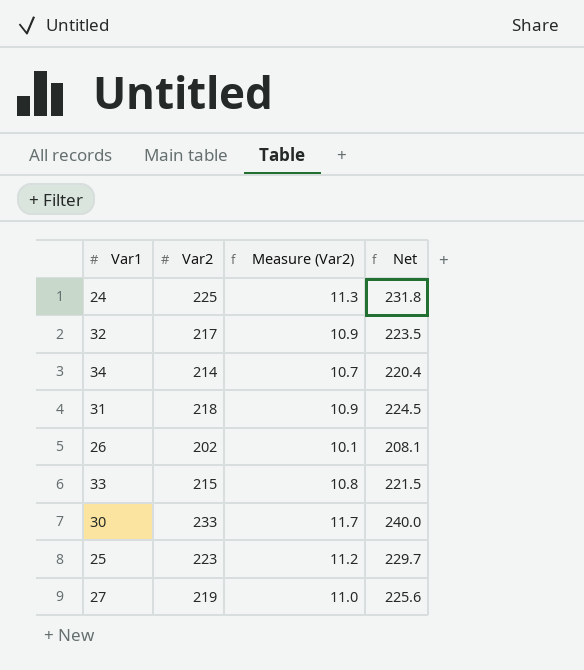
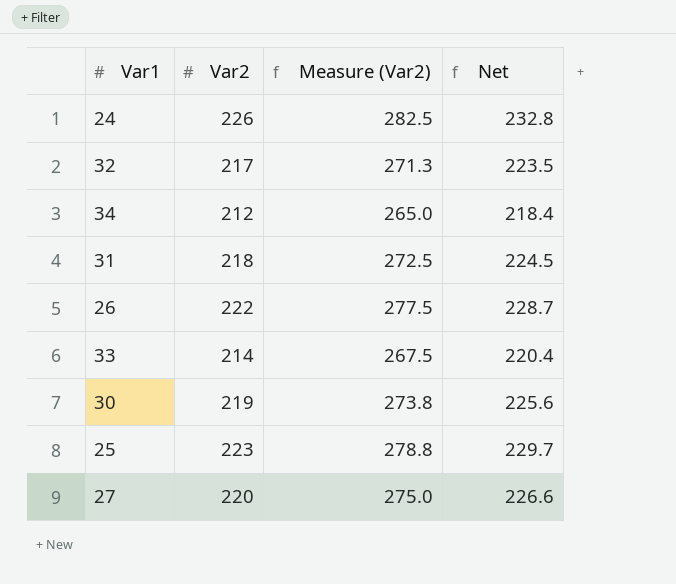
column Measure (Var2) | formula: [Var2] * 0.05 -> [Var2] * 1.25
24 | Var2: 225 -> 226
24 | Net: 231.8 -> 232.8
34 | Var2: 214 -> 212
34 | Net: 220.4 -> 218.4
26 | Var2: 202 -> 222
26 | Net: 208.1 -> 228.7
33 | Var2: 215 -> 214
33 | Net: 221.5 -> 220.4
30 | Var2: 233 -> 219
30 | Net: 240.0 -> 225.6
27 | Var2: 219 -> 220
27 | Net: 225.6 -> 226.6

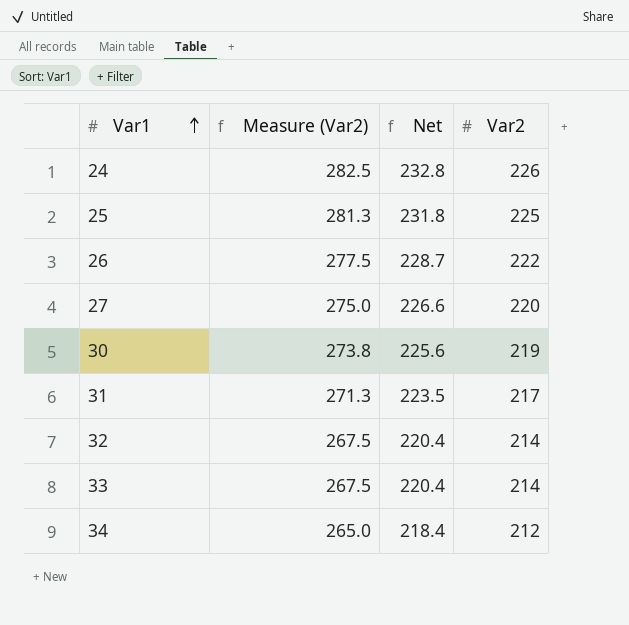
row order: none -> Var1 ascending
column Var2 | position: 2 -> 4
25 | Measure (Var2): 278.8 -> 281.3
25 | Net: 229.7 -> 231.8
25 | Var2: 223 -> 225
31 | Measure (Var2): 272.5 -> 271.3
31 | Net: 224.5 -> 223.5
31 | Var2: 218 -> 217
32 | Measure (Var2): 271.3 -> 267.5
32 | Net: 223.5 -> 220.4
32 | Var2: 217 -> 214

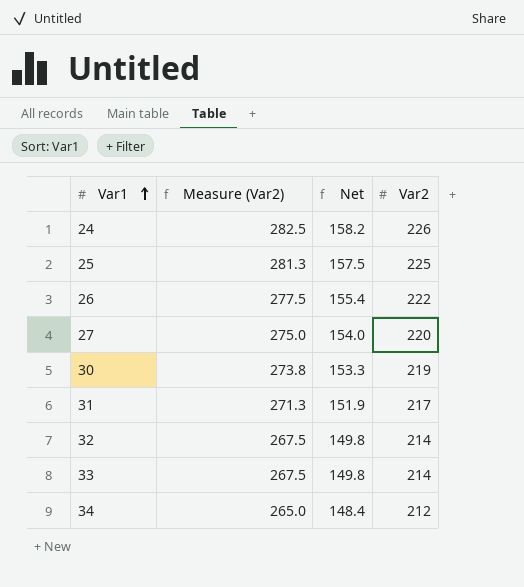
column Net | formula: [Var2] * 1.03 -> [Var2] * 0.7

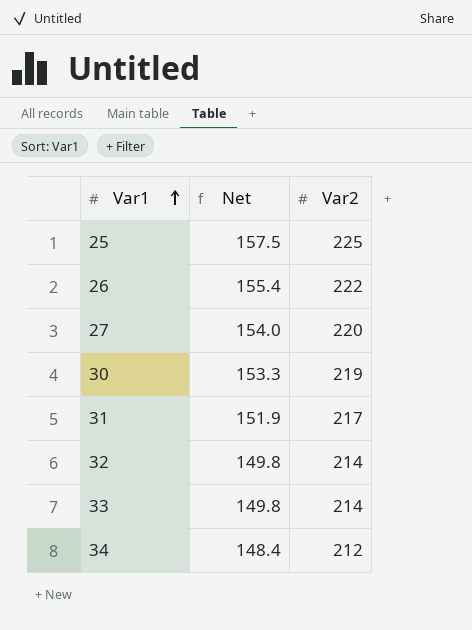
column Measure (Var2) | formula: [Var2] * 1.25 -> none
row 24: 282.5 | 158.2 | 226 -> none

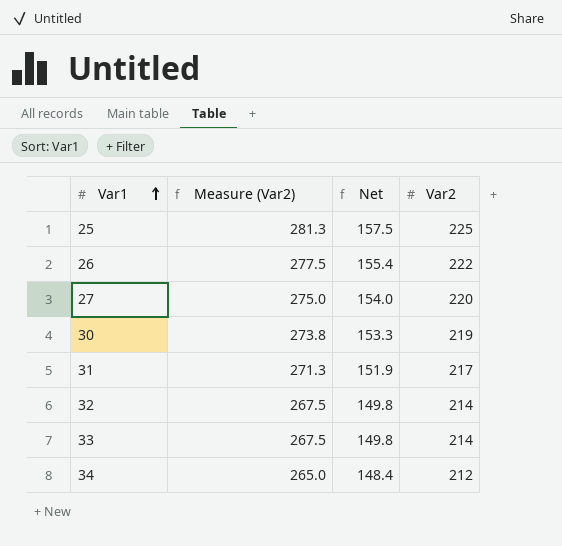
column Measure (Var2) | formula: none -> [Var2] * 1.25

